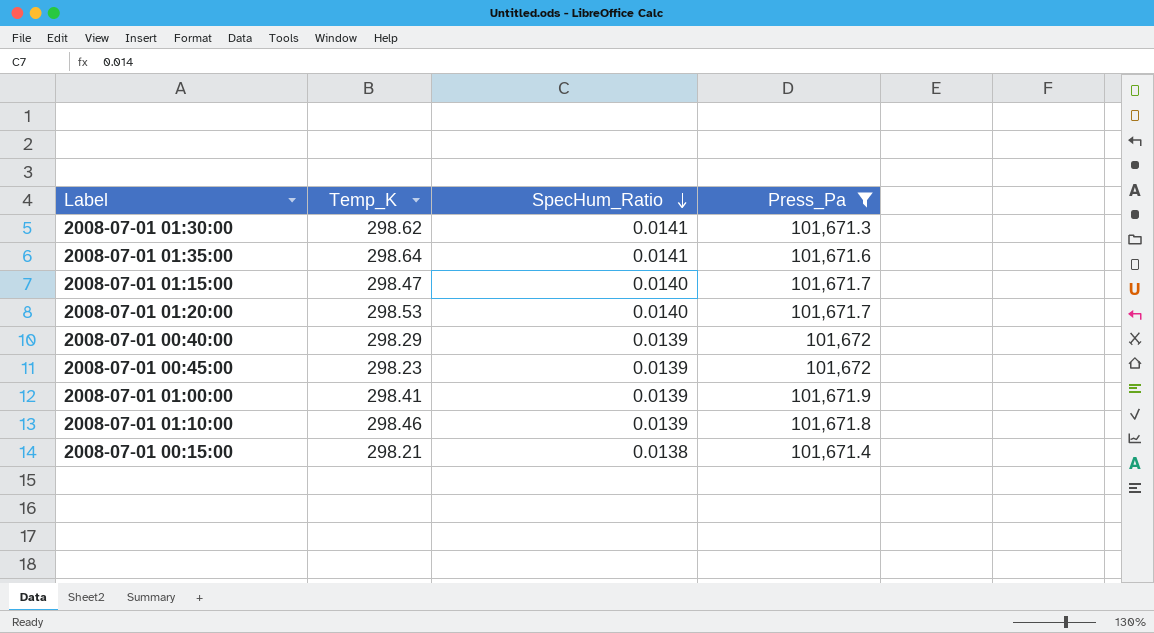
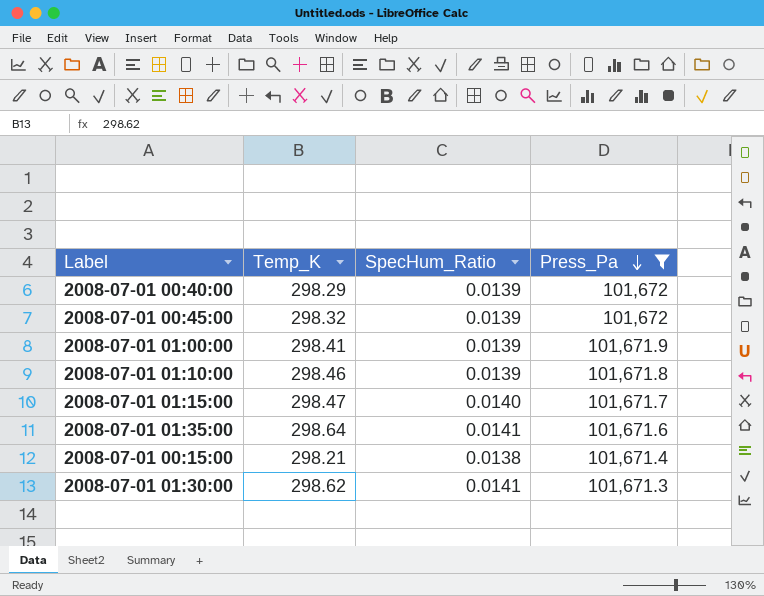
row order: SpecHum_Ratio descending -> Press_Pa descending
row 2008-07-01 01:20:00: 298.53 | 0.0140 | 101,671.7 -> none
2008-07-01 00:45:00 | Temp_K: 298.23 -> 298.32

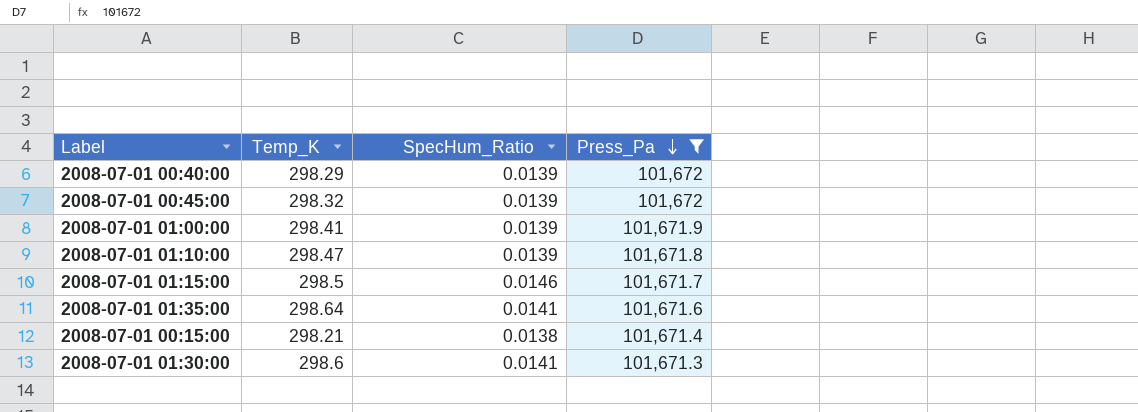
2008-07-01 01:10:00 | Temp_K: 298.46 -> 298.47
2008-07-01 01:15:00 | Temp_K: 298.47 -> 298.5
2008-07-01 01:15:00 | SpecHum_Ratio: 0.0140 -> 0.0146
2008-07-01 01:30:00 | Temp_K: 298.62 -> 298.6

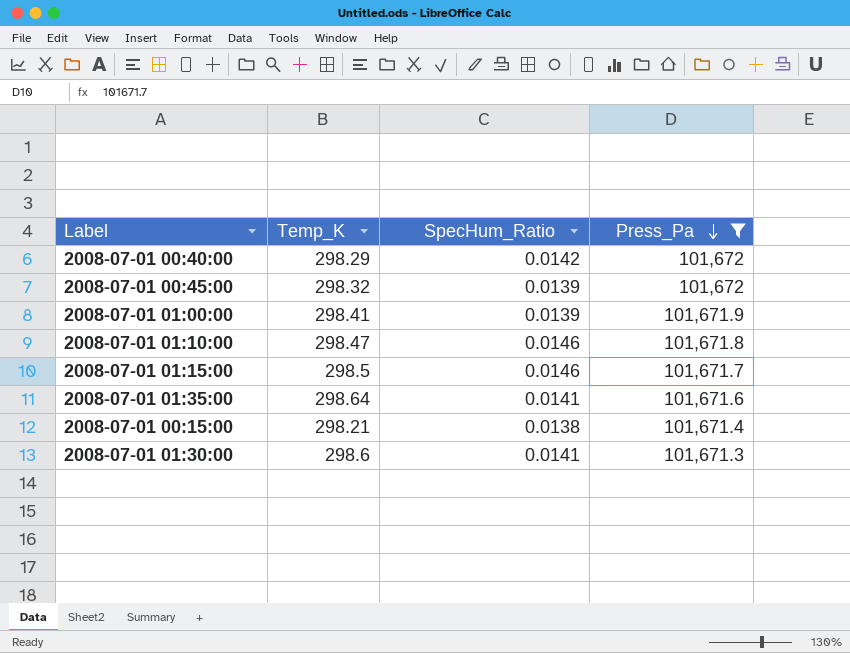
2008-07-01 00:40:00 | SpecHum_Ratio: 0.0139 -> 0.0142
2008-07-01 01:10:00 | SpecHum_Ratio: 0.0139 -> 0.0146

